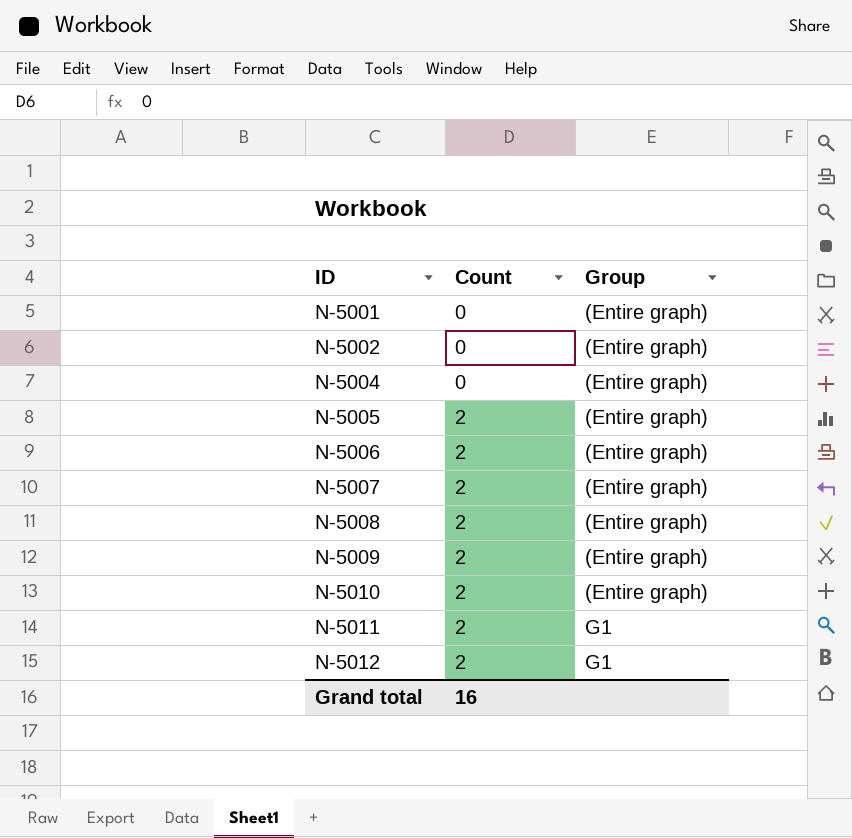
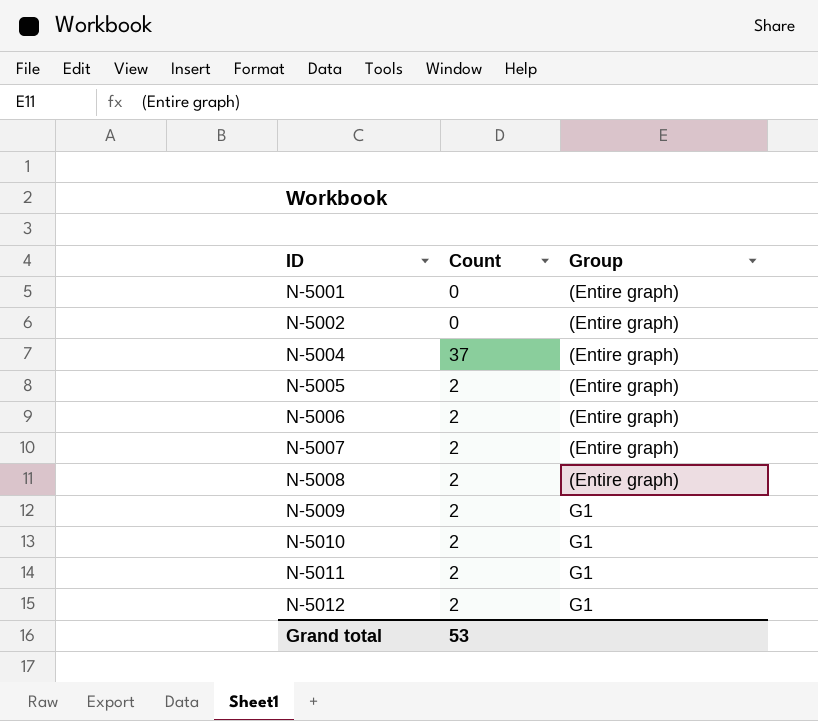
N-5004 | Count: 0 -> 37
N-5009 | Group: (Entire graph) -> G1
N-5010 | Group: (Entire graph) -> G1
Grand total | Count: 16 -> 53

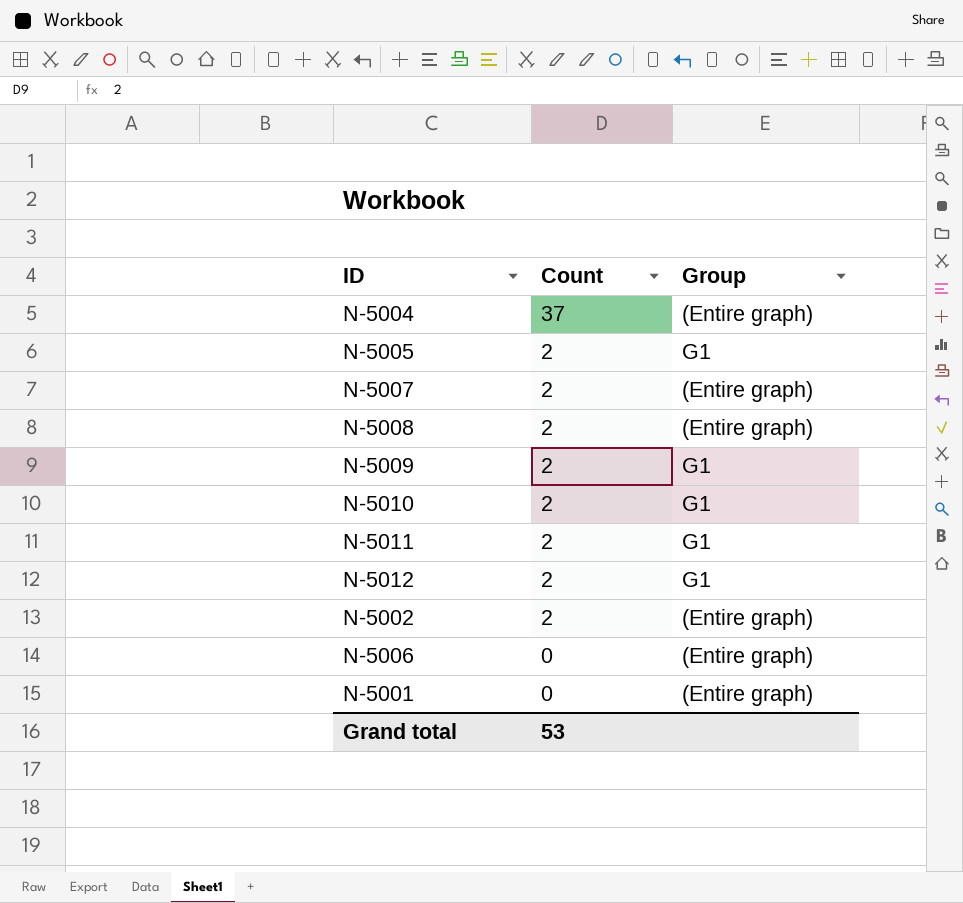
row order: ID ascending -> Count descending
N-5005 | Group: (Entire graph) -> G1
N-5002 | Count: 0 -> 2
N-5006 | Count: 2 -> 0

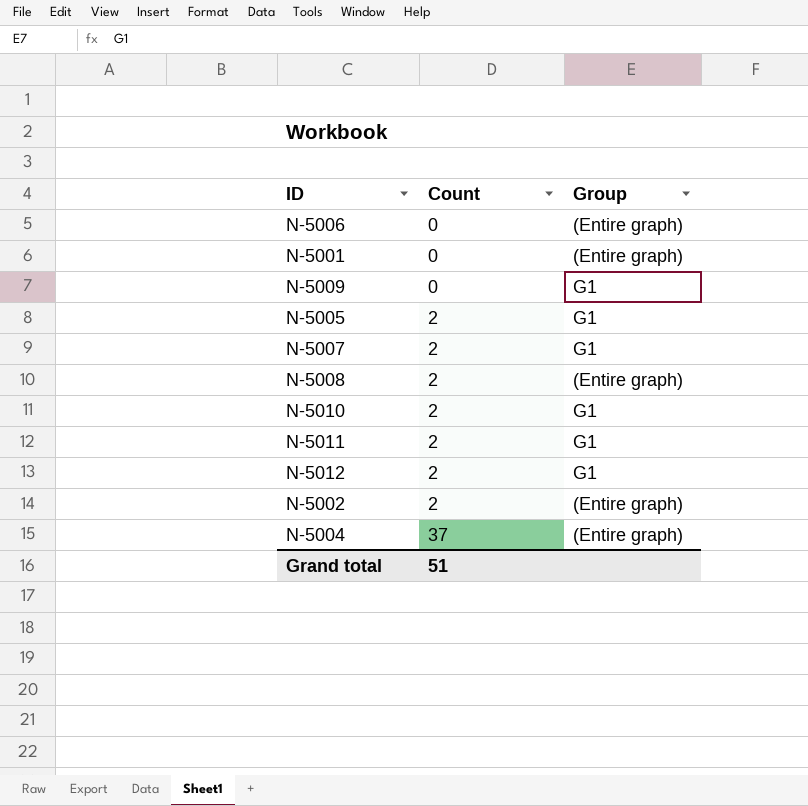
row order: Count descending -> Count ascending
N-5009 | Count: 2 -> 0
N-5007 | Group: (Entire graph) -> G1
Grand total | Count: 53 -> 51

